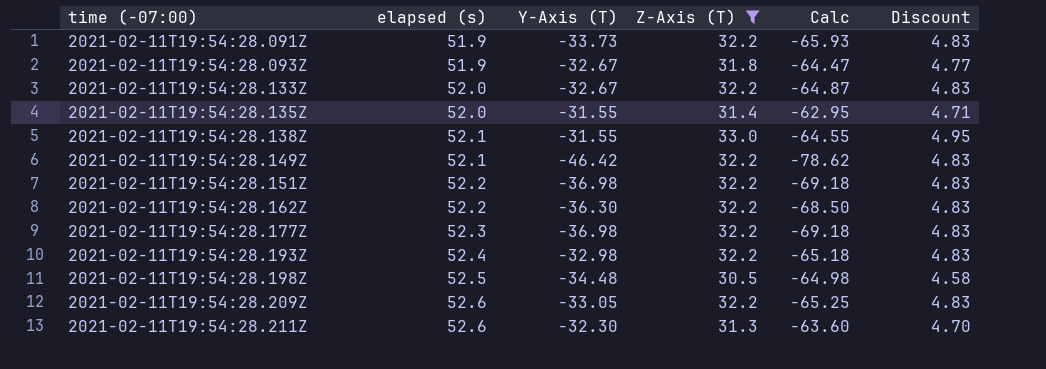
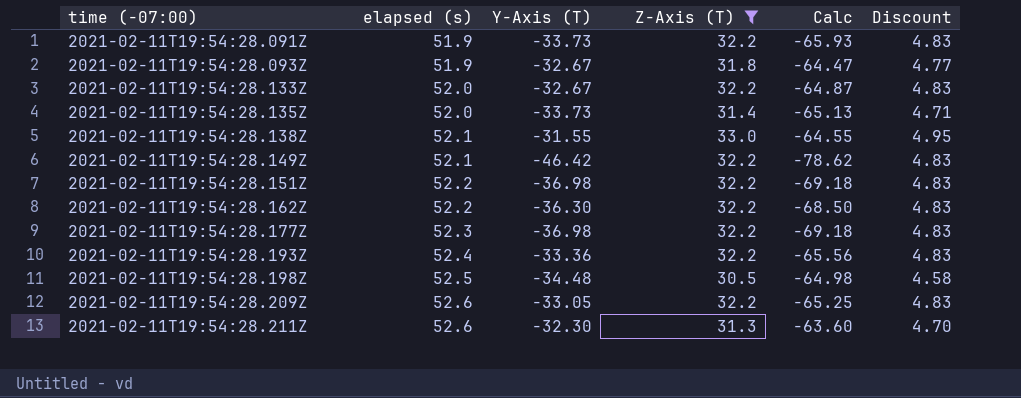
2021-02-11T19:54:28.135Z | Y-Axis (T): -31.55 -> -33.73
2021-02-11T19:54:28.135Z | Calc: -62.95 -> -65.13
2021-02-11T19:54:28.193Z | Y-Axis (T): -32.98 -> -33.36
2021-02-11T19:54:28.193Z | Calc: -65.18 -> -65.56

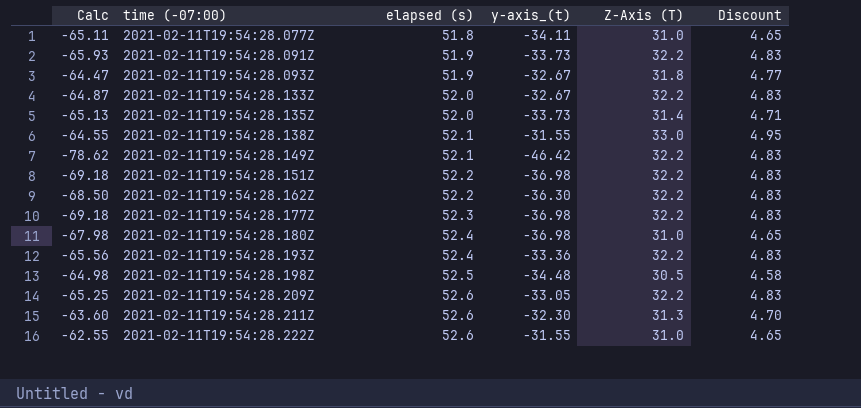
filter: Z-Axis (T) != 31.0 -> none
column Calc | position: 5 -> 1
column name: Y-Axis (T) -> y-axis_(t)

